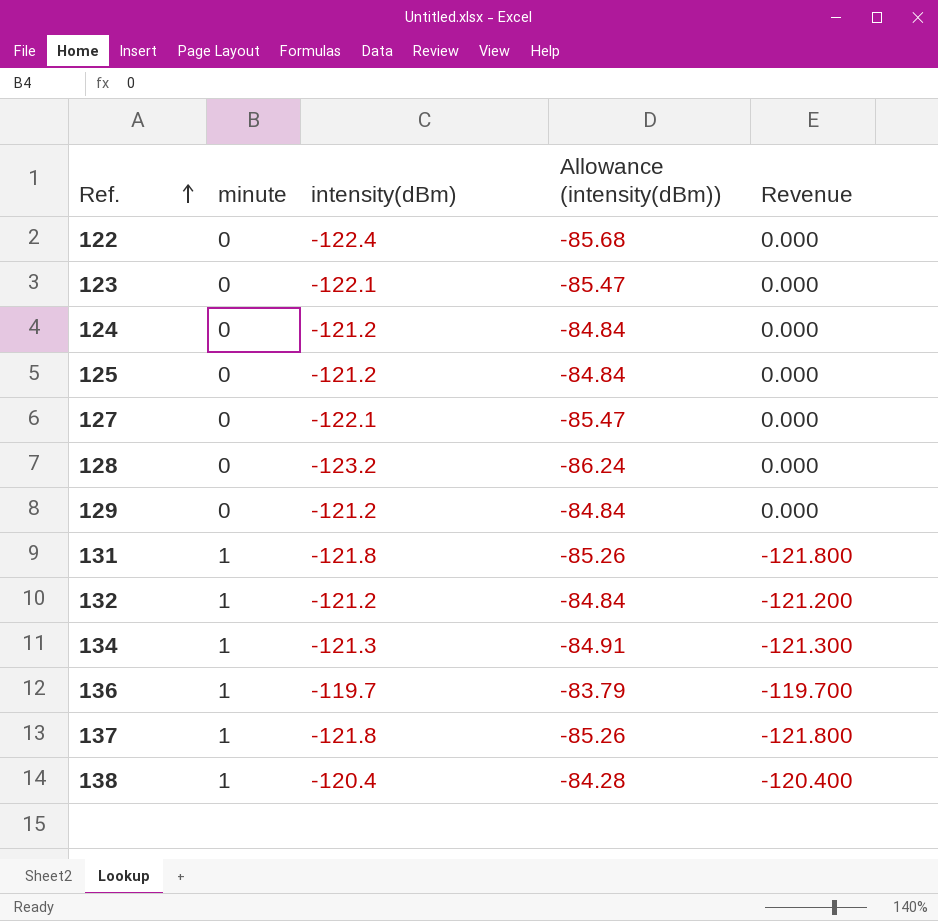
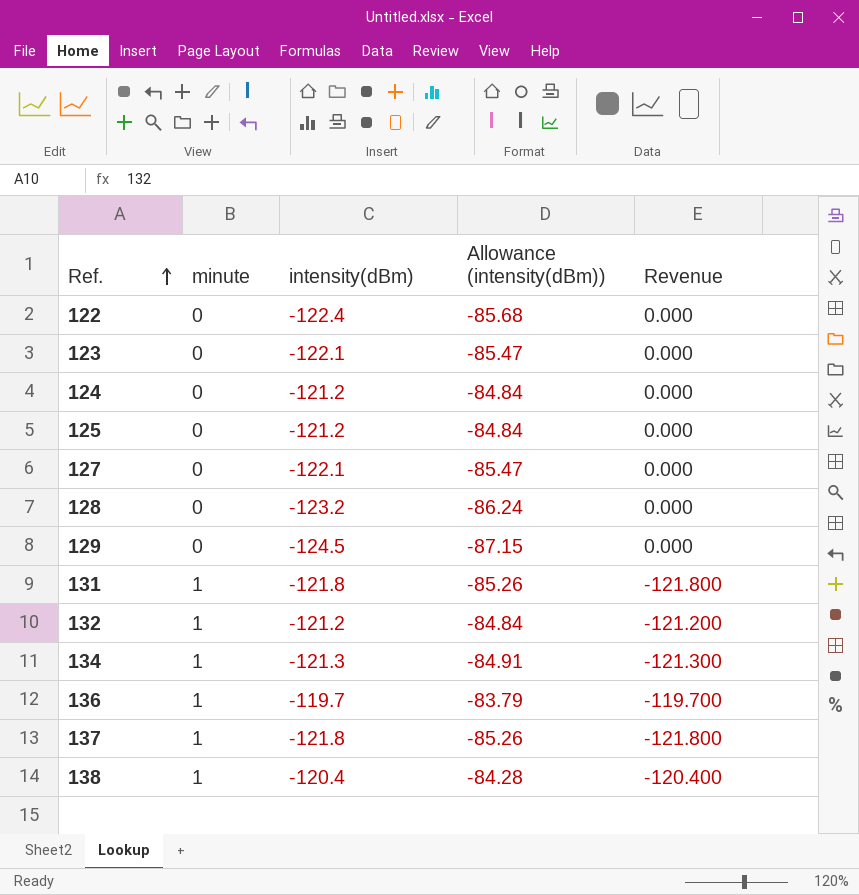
129 | intensity(dBm): -121.2 -> -124.5
129 | Allowance (intensity(dBm)): -84.84 -> -87.15

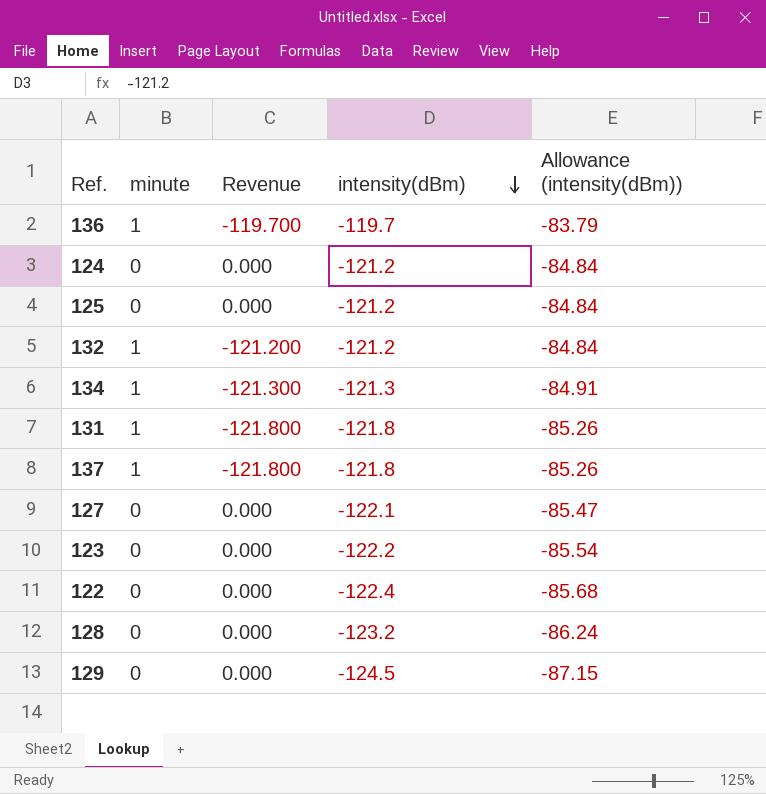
row order: Ref. ascending -> intensity(dBm) descending
column Revenue | position: 5 -> 3
row 138: 1 | -120.4 | -84.28 | -120.400 -> none
123 | intensity(dBm): -122.1 -> -122.2
123 | Allowance (intensity(dBm)): -85.47 -> -85.54

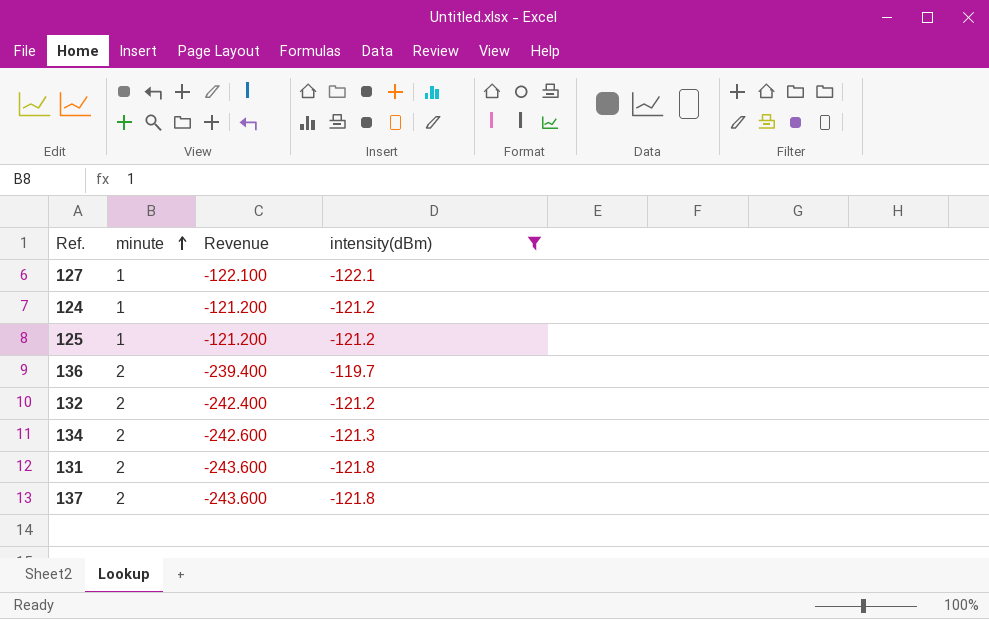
filter: none -> intensity(dBm) >= -122.1
row order: intensity(dBm) descending -> minute ascending
column Allowance (intensity(dBm)) | formula: [intensity(dBm)] * 0.7 -> none
127 | minute: 0 -> 1
127 | Revenue: 0.000 -> -122.100
124 | minute: 0 -> 1
124 | Revenue: 0.000 -> -121.200
125 | minute: 0 -> 1
125 | Revenue: 0.000 -> -121.200
136 | minute: 1 -> 2
136 | Revenue: -119.700 -> -239.400
132 | minute: 1 -> 2
132 | Revenue: -121.200 -> -242.400
134 | minute: 1 -> 2
134 | Revenue: -121.300 -> -242.600
131 | minute: 1 -> 2
131 | Revenue: -121.800 -> -243.600
137 | minute: 1 -> 2
137 | Revenue: -121.800 -> -243.600

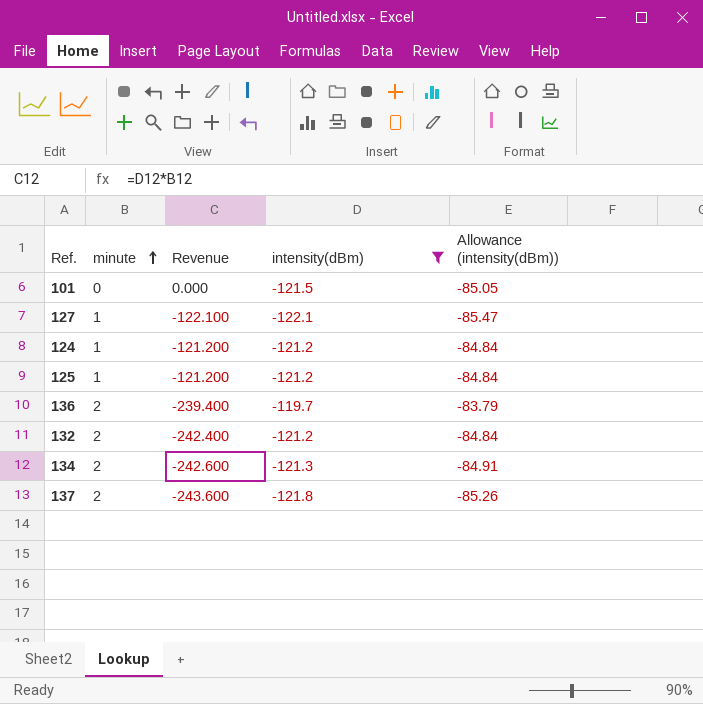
column Allowance (intensity(dBm)) | formula: none -> [intensity(dBm)] * 0.7
row 131: 2 | -243.600 | -121.8 -> none
row 101: none -> 0 | 0.000 | -121.5 | -85.05

